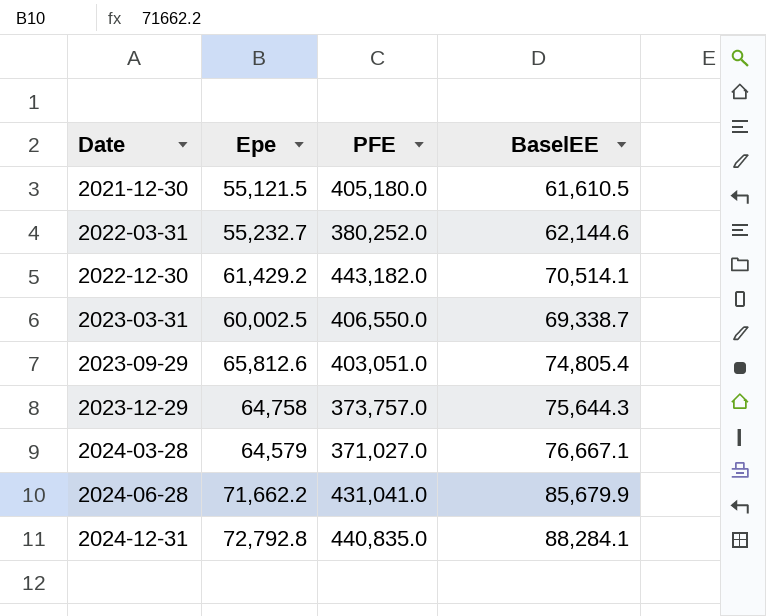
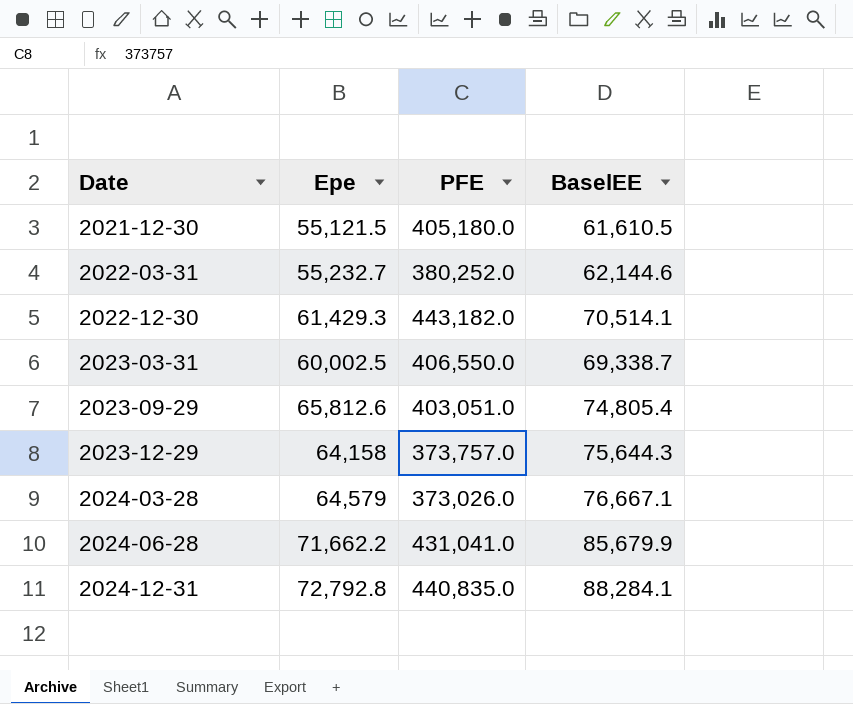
2022-12-30 | Epe: 61,429.2 -> 61,429.3
2023-12-29 | Epe: 64,758 -> 64,158
2024-03-28 | PFE: 371,027.0 -> 373,026.0

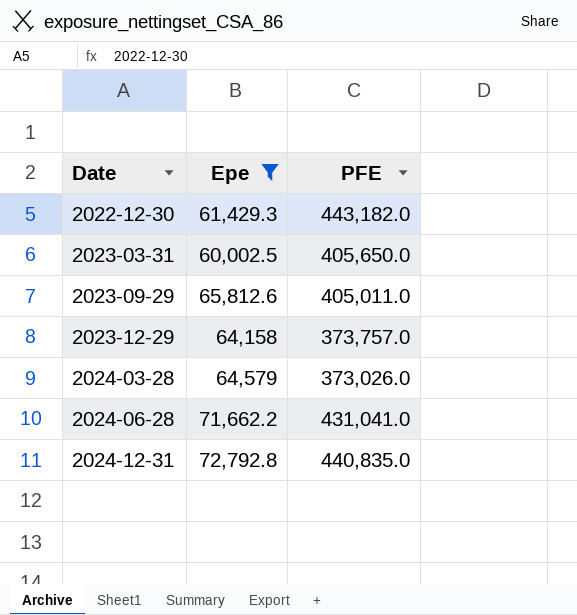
filter: none -> Epe >= 60,002.5
column BaselEE | position: 4 -> none
2023-03-31 | PFE: 406,550.0 -> 405,650.0
2023-09-29 | PFE: 403,051.0 -> 405,011.0

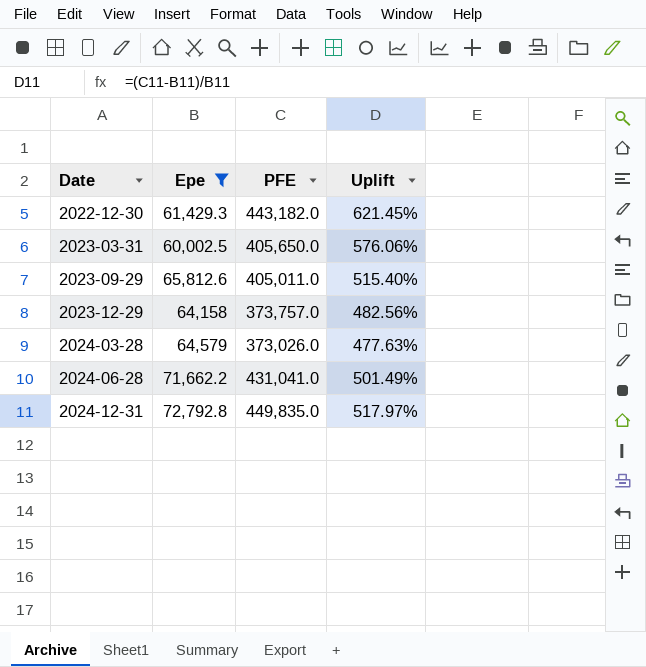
column Uplift | formula: none -> ([PFE] - [Epe]) / [Epe]
2024-12-31 | PFE: 440,835.0 -> 449,835.0

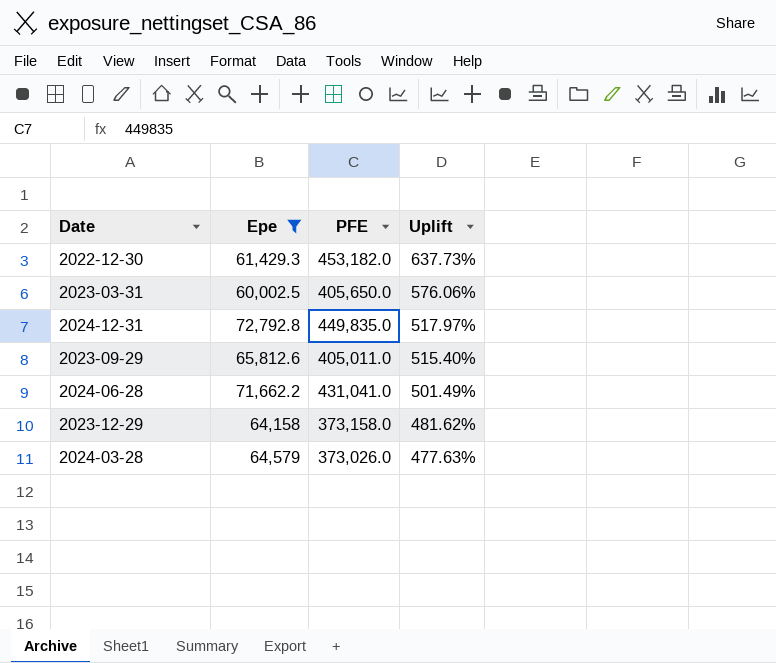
row order: Date ascending -> Uplift descending
2022-12-30 | PFE: 443,182.0 -> 453,182.0
2022-12-30 | Uplift: 621.45% -> 637.73%
2023-12-29 | PFE: 373,757.0 -> 373,158.0
2023-12-29 | Uplift: 482.56% -> 481.62%

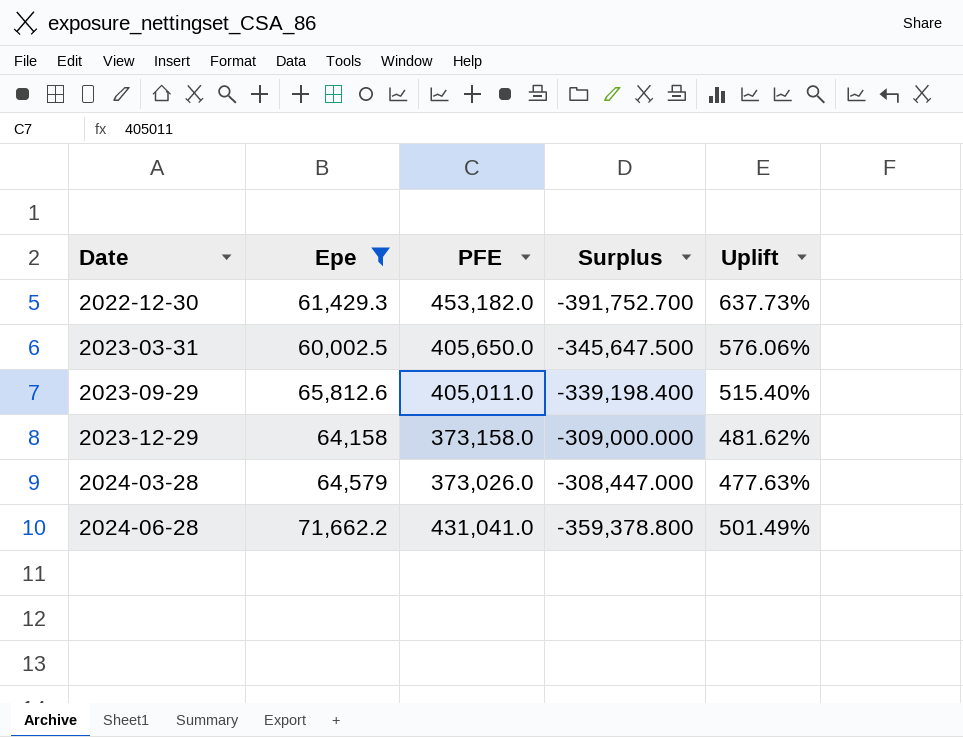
row order: Uplift descending -> Date ascending
column Surplus | formula: none -> [Epe] - [PFE]
row 2024-12-31: 72,792.8 | 449,835.0 | 517.97% -> none

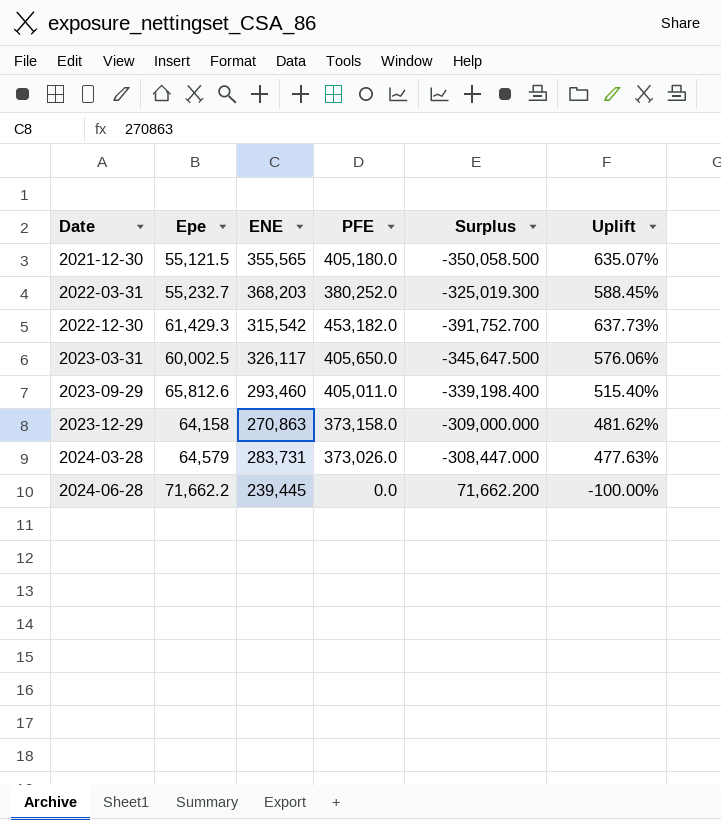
filter: Epe >= 60,002.5 -> none
column ENE | position: none -> 3
2024-06-28 | PFE: 431,041.0 -> 0.0
2024-06-28 | Surplus: -359,378.800 -> 71,662.200
2024-06-28 | Uplift: 501.49% -> -100.00%

